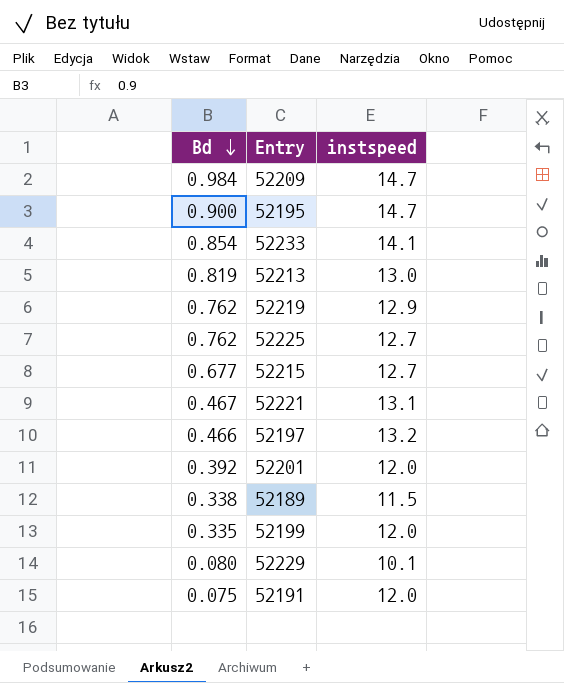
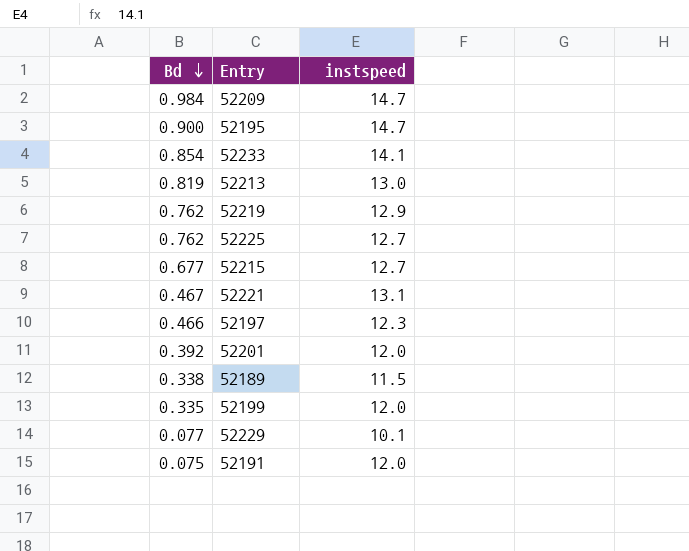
52197 | instspeed: 13.2 -> 12.3
52229 | Bd: 0.080 -> 0.077

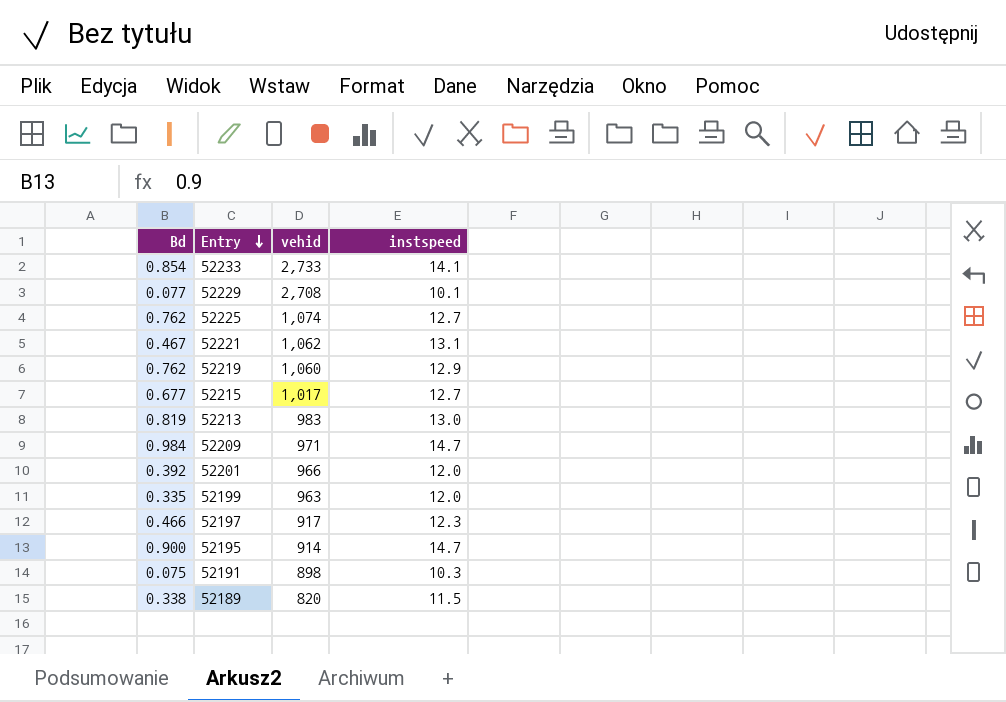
row order: Bd descending -> Entry descending
column vehid | position: none -> 3
52191 | instspeed: 12.0 -> 10.3

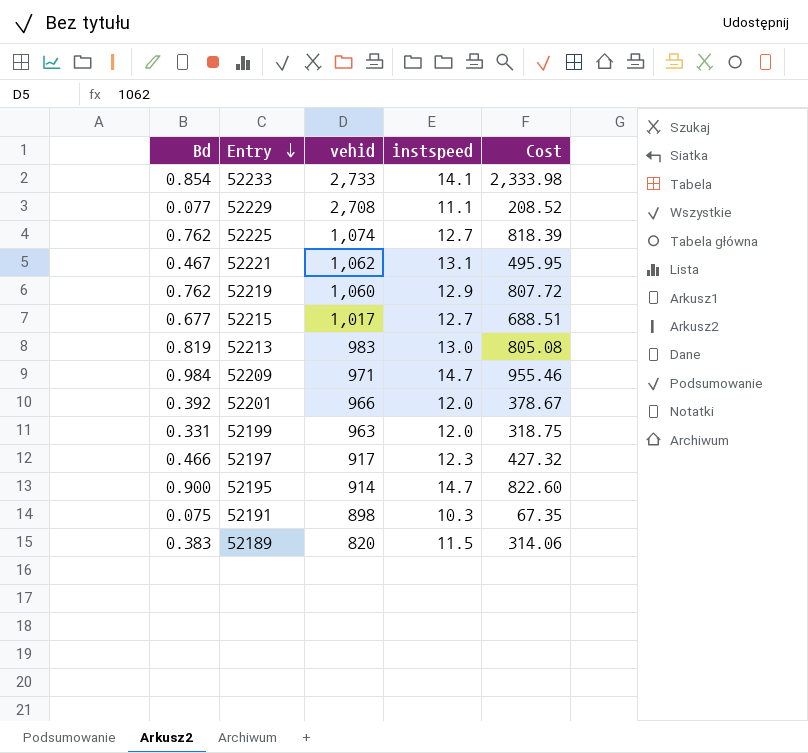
column Cost | formula: none -> [Bd] * [vehid]
52229 | instspeed: 10.1 -> 11.1
52199 | Bd: 0.335 -> 0.331
52189 | Bd: 0.338 -> 0.383

